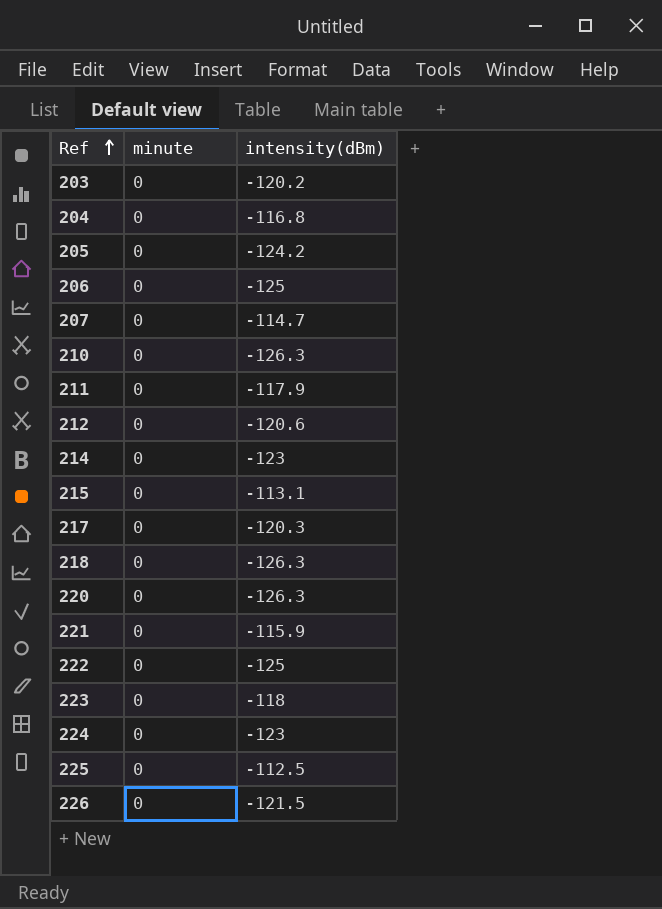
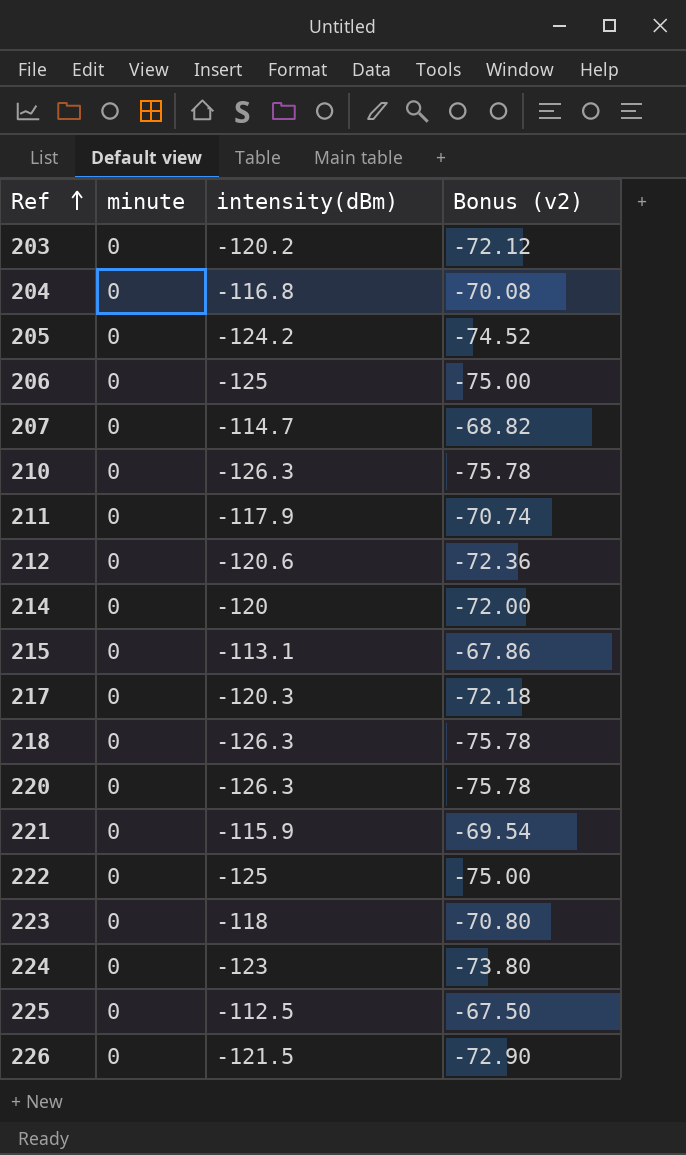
column Bonus (v2) | formula: none -> [intensity(dBm)] * 0.6
214 | intensity(dBm): -123 -> -120

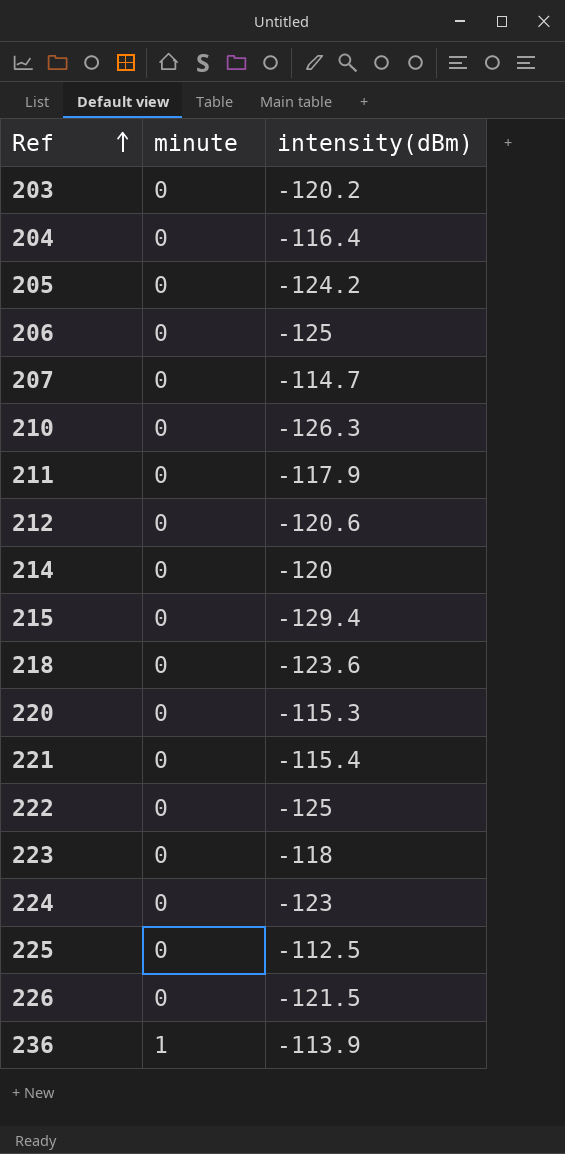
column Bonus (v2) | formula: [intensity(dBm)] * 0.6 -> none
row 217: 0 | -120.3 | -72.18 -> none
204 | intensity(dBm): -116.8 -> -116.4
215 | intensity(dBm): -113.1 -> -129.4
218 | intensity(dBm): -126.3 -> -123.6
220 | intensity(dBm): -126.3 -> -115.3
221 | intensity(dBm): -115.9 -> -115.4
row 236: none -> 1 | -113.9

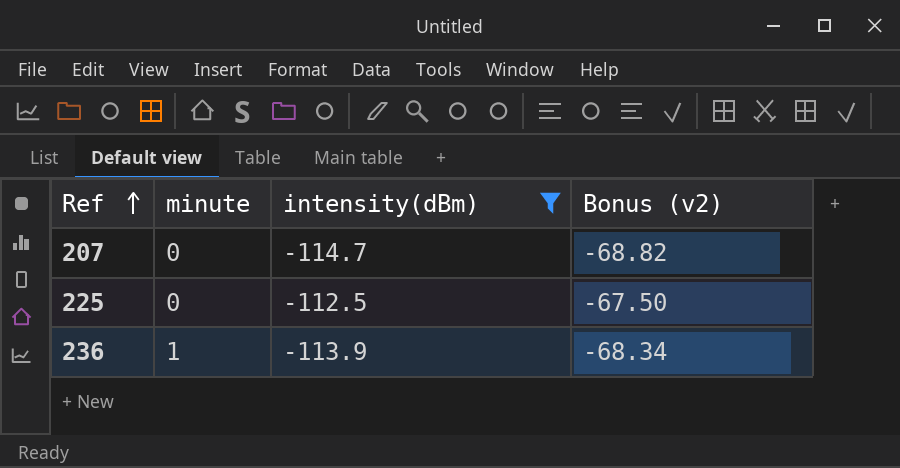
filter: none -> intensity(dBm) >= -114.7
column Bonus (v2) | formula: none -> [intensity(dBm)] * 0.6

